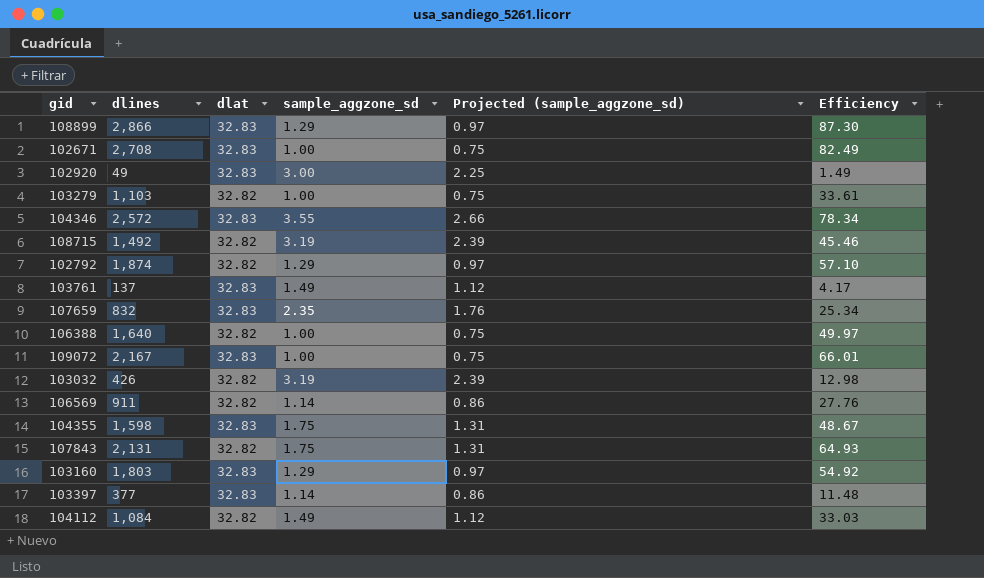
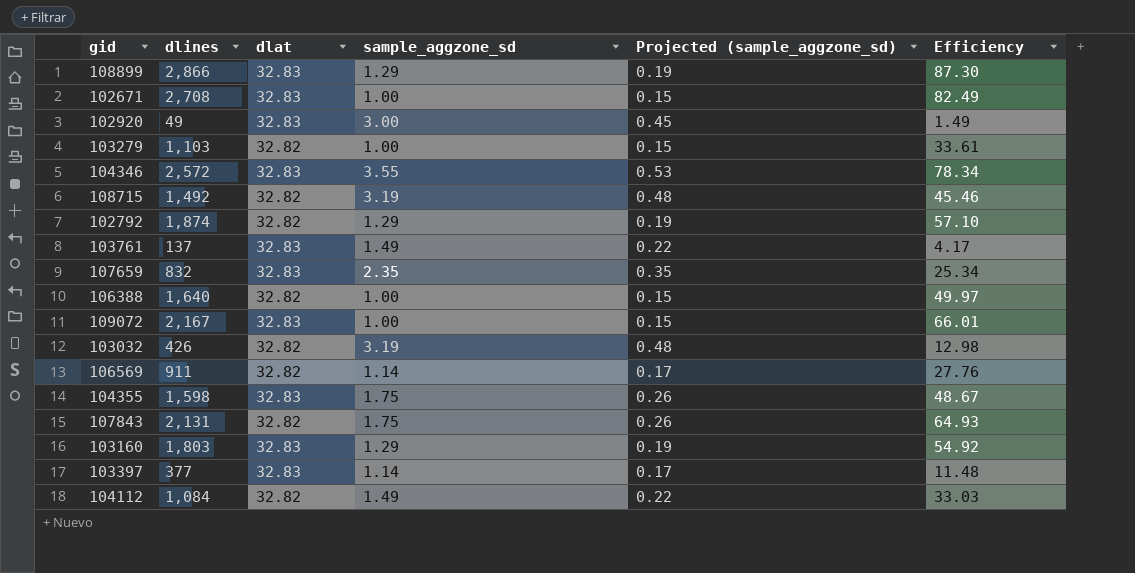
column Projected (sample_aggzone_sd) | formula: [sample_aggzone_sd] * 0.75 -> [sample_aggzone_sd] * 0.15

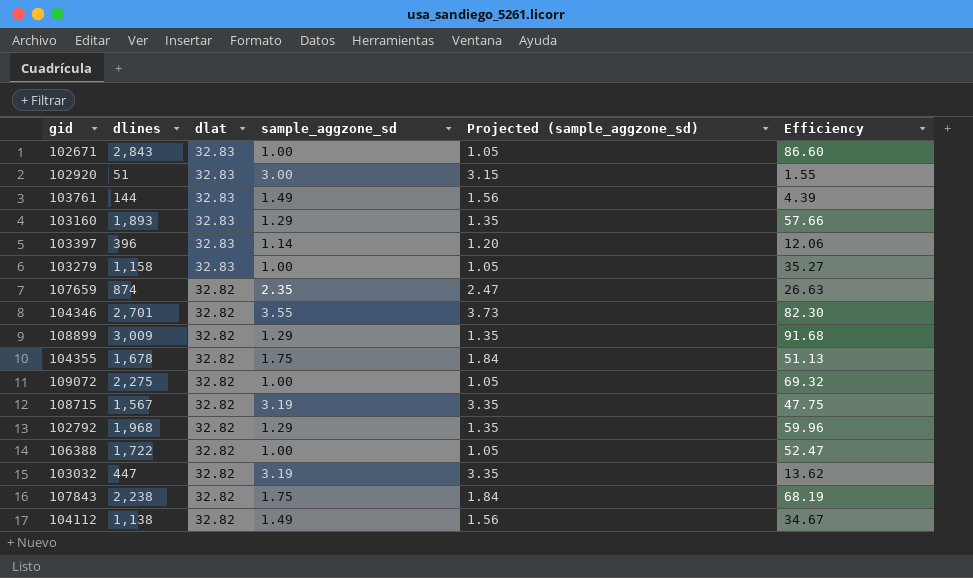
row order: none -> dlat descending
column Projected (sample_aggzone_sd) | formula: [sample_aggzone_sd] * 0.15 -> [sample_aggzone_sd] * 1.05
row 106569: 911 | 32.82 | 1.14 | 0.17 | 27.76 -> none
102671 | dlines: 2,708 -> 2,843
102671 | Efficiency: 82.49 -> 86.60
102920 | dlines: 49 -> 51
102920 | Efficiency: 1.49 -> 1.55
103761 | dlines: 137 -> 144
103761 | Efficiency: 4.17 -> 4.39
103160 | dlines: 1,803 -> 1,893
103160 | Efficiency: 54.92 -> 57.66
103397 | dlines: 377 -> 396
103397 | Efficiency: 11.48 -> 12.06
103279 | dlines: 1,103 -> 1,158
103279 | dlat: 32.82 -> 32.83
103279 | Efficiency: 33.61 -> 35.27
107659 | dlines: 832 -> 874
107659 | dlat: 32.83 -> 32.82
107659 | Efficiency: 25.34 -> 26.63
104346 | dlines: 2,572 -> 2,701
104346 | dlat: 32.83 -> 32.82
104346 | Efficiency: 78.34 -> 82.30
108899 | dlines: 2,866 -> 3,009
108899 | dlat: 32.83 -> 32.82
108899 | Efficiency: 87.30 -> 91.68
104355 | dlines: 1,598 -> 1,678
104355 | dlat: 32.83 -> 32.82
104355 | Efficiency: 48.67 -> 51.13
109072 | dlines: 2,167 -> 2,275
109072 | dlat: 32.83 -> 32.82
109072 | Efficiency: 66.01 -> 69.32
108715 | dlines: 1,492 -> 1,567
108715 | Efficiency: 45.46 -> 47.75
102792 | dlines: 1,874 -> 1,968
102792 | Efficiency: 57.10 -> 59.96
106388 | dlines: 1,640 -> 1,722
106388 | Efficiency: 49.97 -> 52.47
103032 | dlines: 426 -> 447
103032 | Efficiency: 12.98 -> 13.62
107843 | dlines: 2,131 -> 2,238
107843 | Efficiency: 64.93 -> 68.19
104112 | dlines: 1,084 -> 1,138
104112 | Efficiency: 33.03 -> 34.67

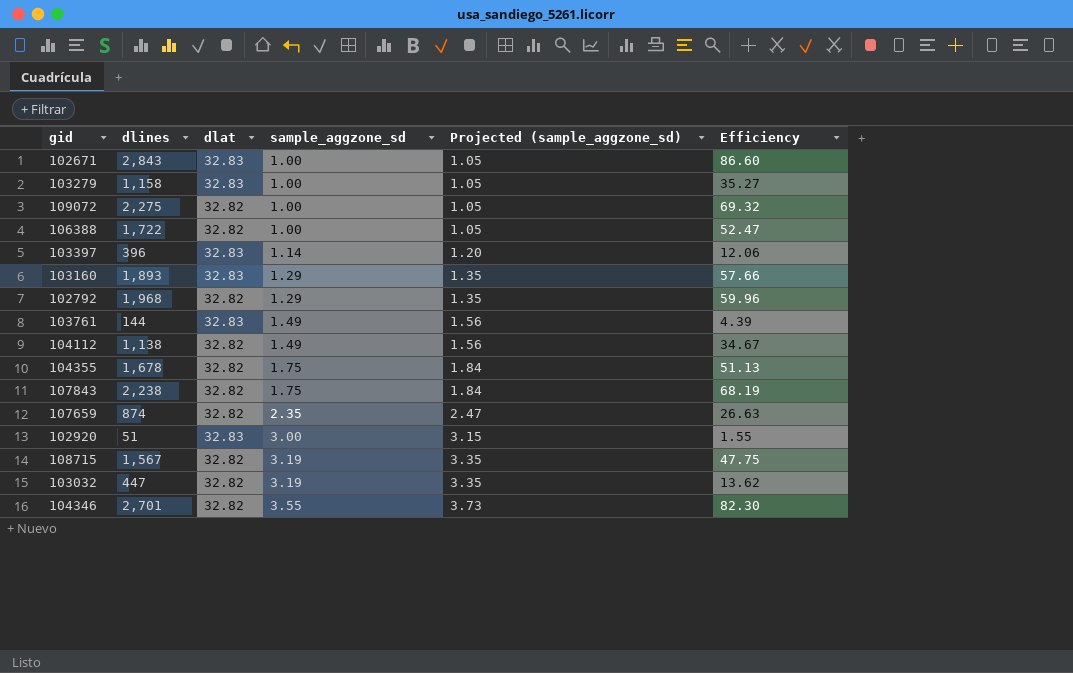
row order: dlat descending -> sample_aggzone_sd ascending
row 108899: 3,009 | 32.82 | 1.29 | 1.35 | 91.68 -> none

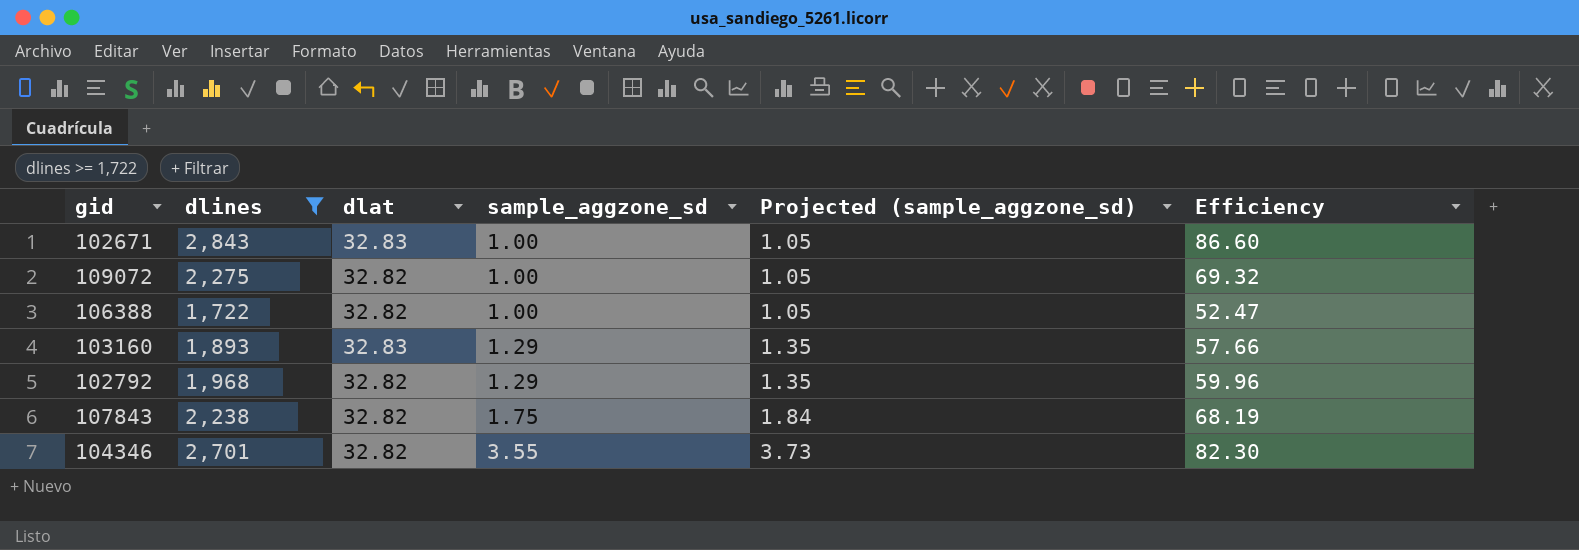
filter: none -> dlines >= 1,722

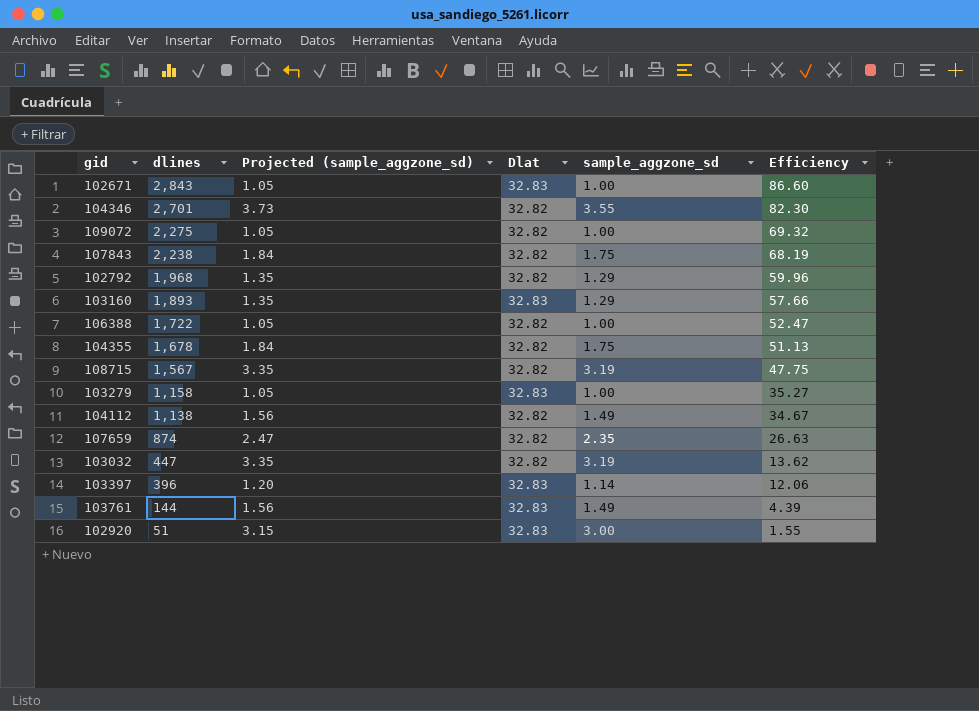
filter: dlines >= 1,722 -> none
row order: sample_aggzone_sd ascending -> dlines descending
column Projected (sample_aggzone_sd) | position: 5 -> 3
column name: dlat -> Dlat

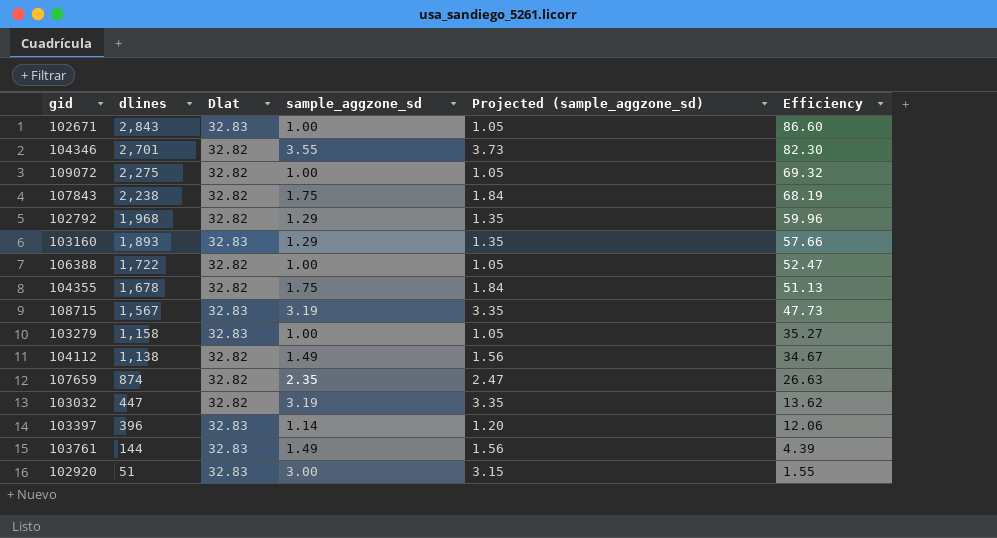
column Projected (sample_aggzone_sd) | position: 3 -> 5
108715 | Dlat: 32.82 -> 32.83
108715 | Efficiency: 47.75 -> 47.73

